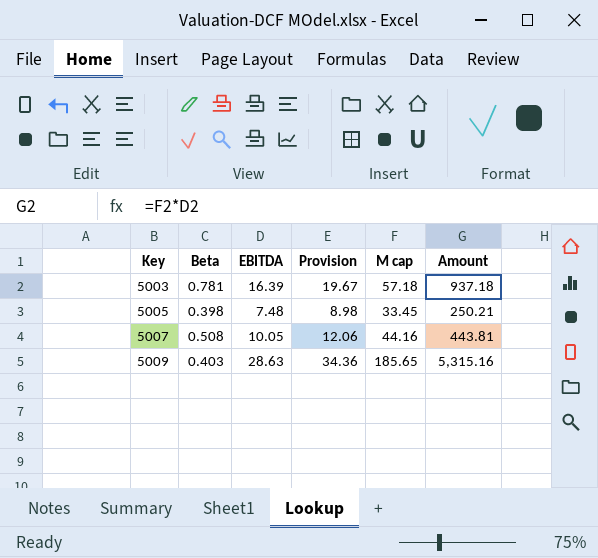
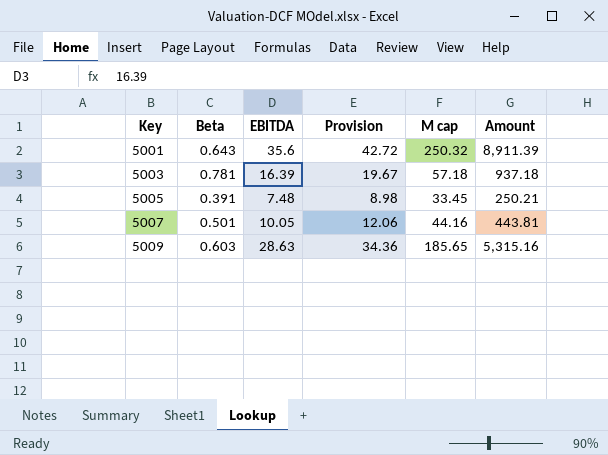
row 5001: none -> 0.643 | 35.6 | 42.72 | 250.32 | 8,911.39
5005 | Beta: 0.398 -> 0.391
5007 | Beta: 0.508 -> 0.501
5009 | Beta: 0.403 -> 0.603

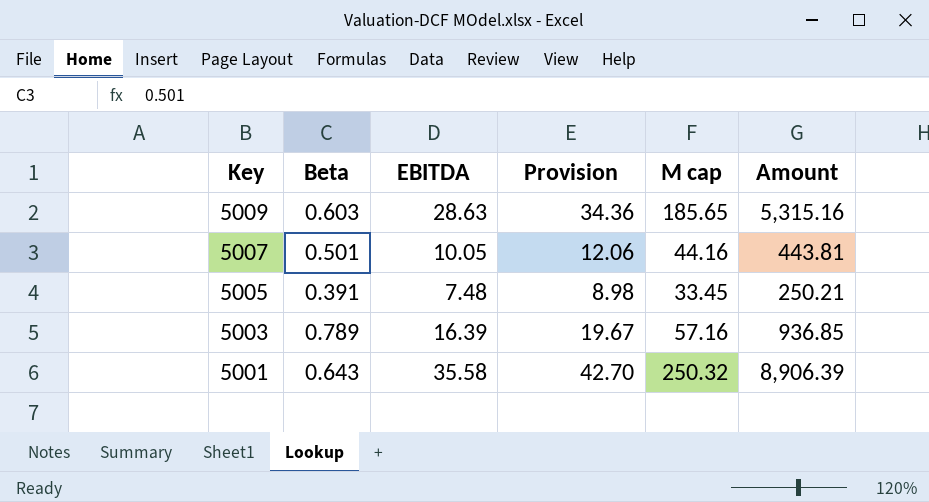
row order: Key ascending -> Key descending
5003 | Beta: 0.781 -> 0.789
5003 | M cap: 57.18 -> 57.16
5003 | Amount: 937.18 -> 936.85
5001 | EBITDA: 35.6 -> 35.58
5001 | Provision: 42.72 -> 42.70
5001 | Amount: 8,911.39 -> 8,906.39

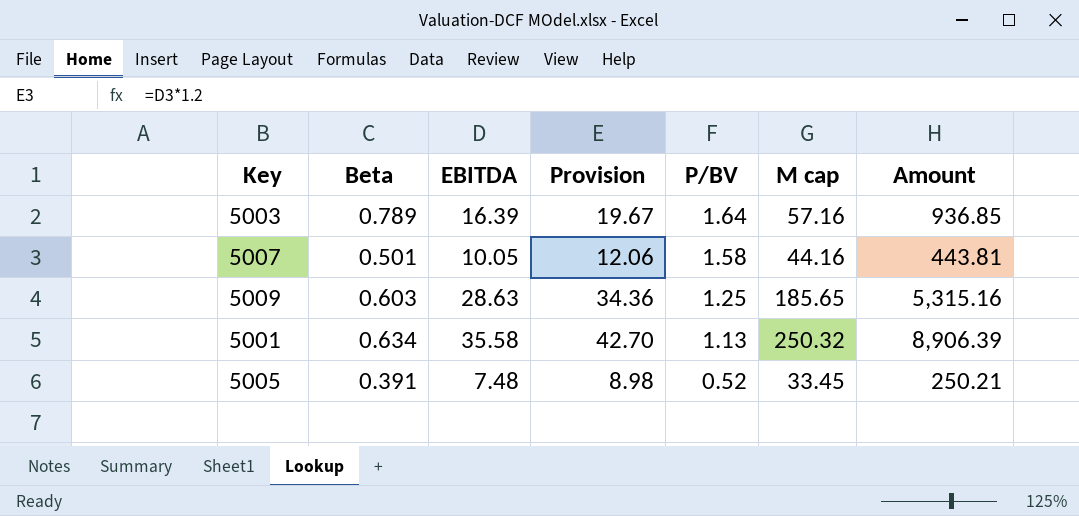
row order: Key descending -> P/BV descending
column P/BV | position: none -> 5
5001 | Beta: 0.643 -> 0.634

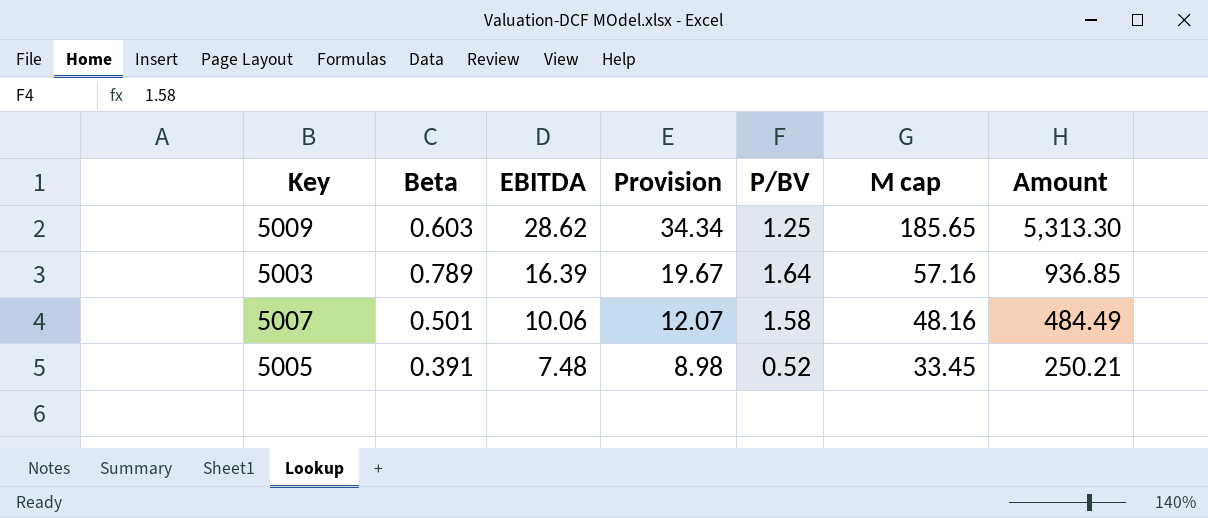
row order: P/BV descending -> EBITDA descending
row 5001: 0.634 | 35.58 | 42.70 | 1.13 | 250.32 | 8,906.39 -> none
5009 | EBITDA: 28.63 -> 28.62
5009 | Provision: 34.36 -> 34.34
5009 | Amount: 5,315.16 -> 5,313.30
5007 | EBITDA: 10.05 -> 10.06
5007 | Provision: 12.06 -> 12.07
5007 | M cap: 44.16 -> 48.16
5007 | Amount: 443.81 -> 484.49

